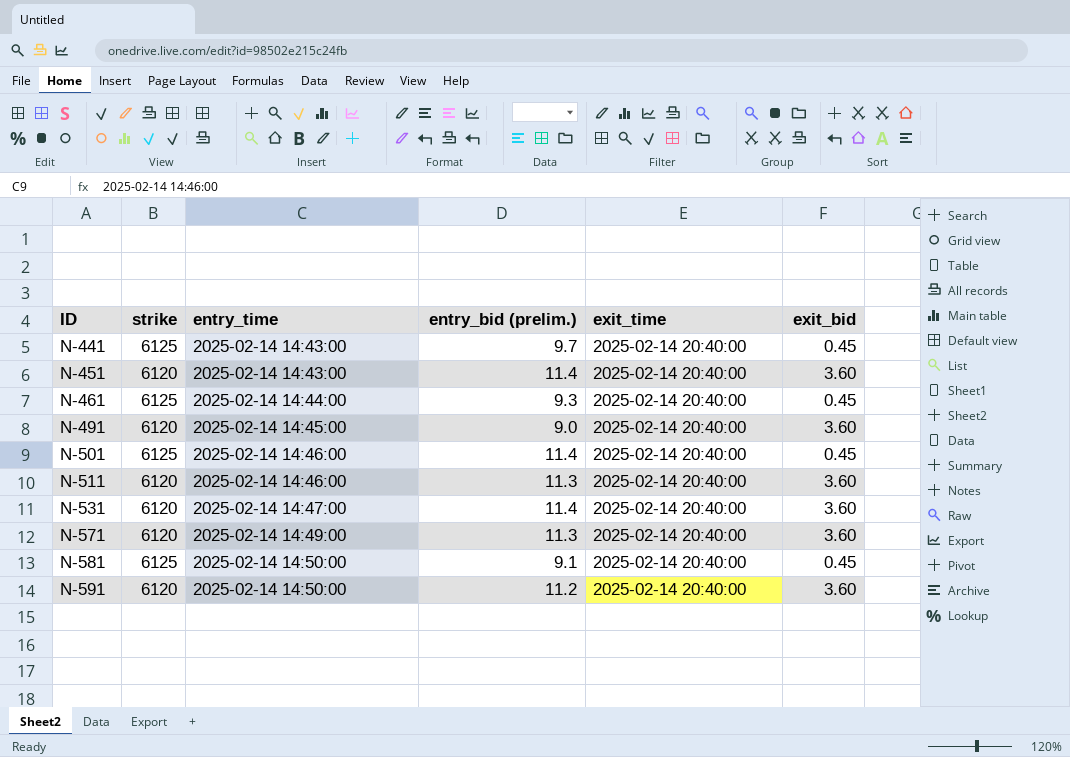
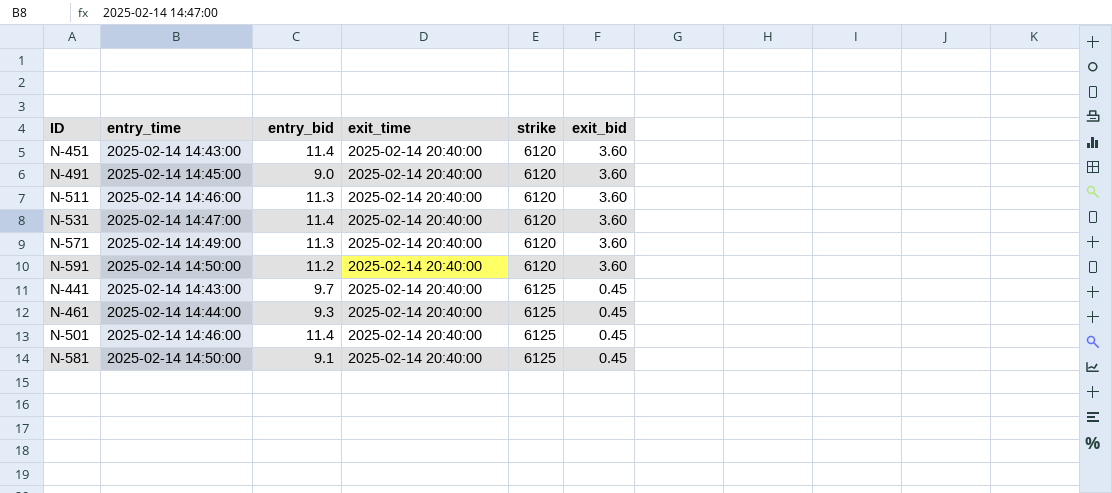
row order: ID ascending -> strike ascending
column name: entry_bid (prelim.) -> entry_bid
column strike | position: 2 -> 5

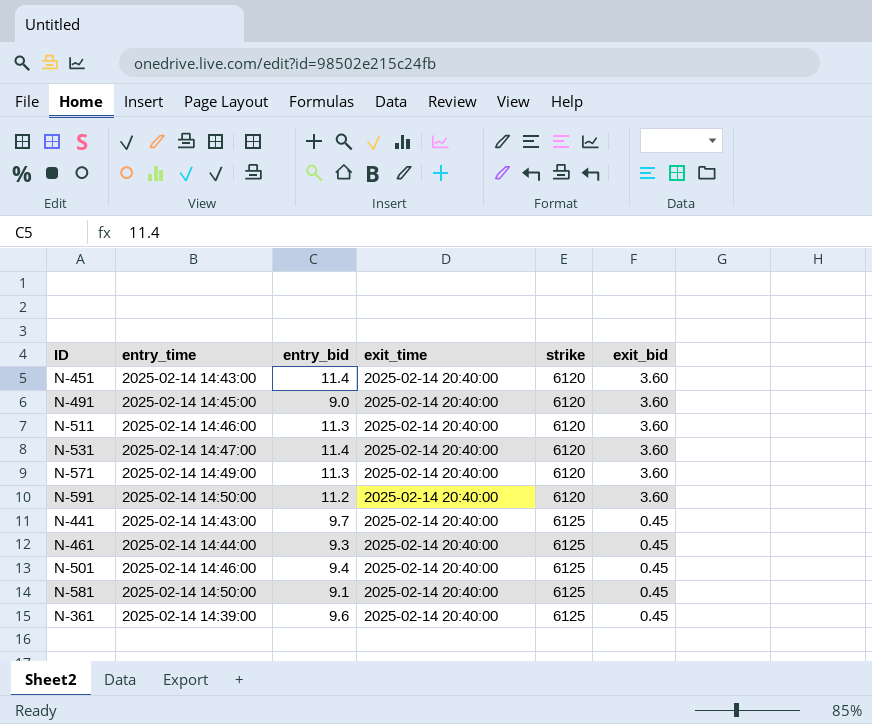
N-501 | entry_bid: 11.4 -> 9.4
row N-361: none -> 2025-02-14 14:39:00 | 9.6 | 2025-02-14 20:40:00 | 6125 | 0.45

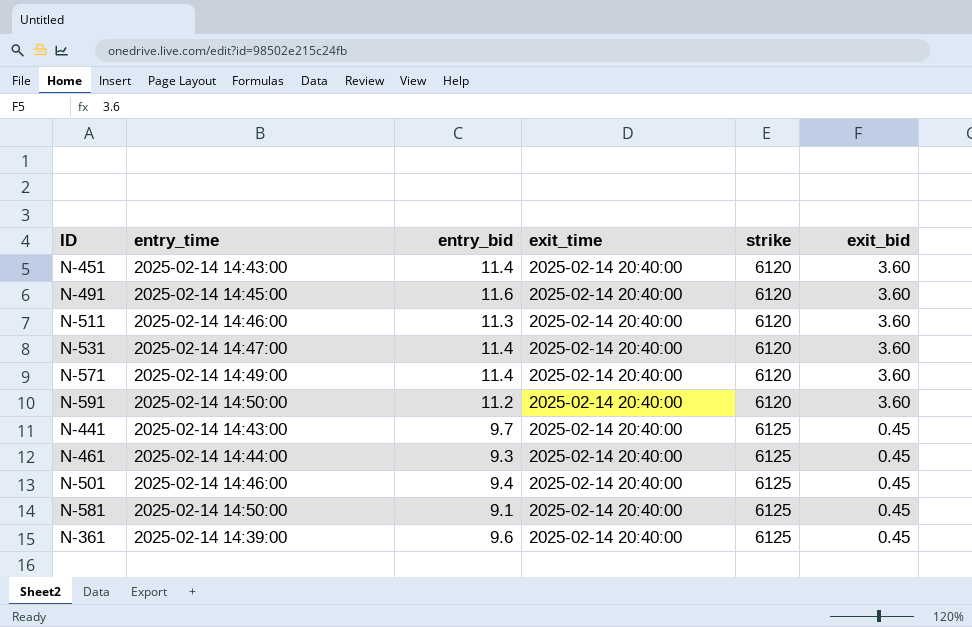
N-491 | entry_bid: 9.0 -> 11.6
N-571 | entry_bid: 11.3 -> 11.4

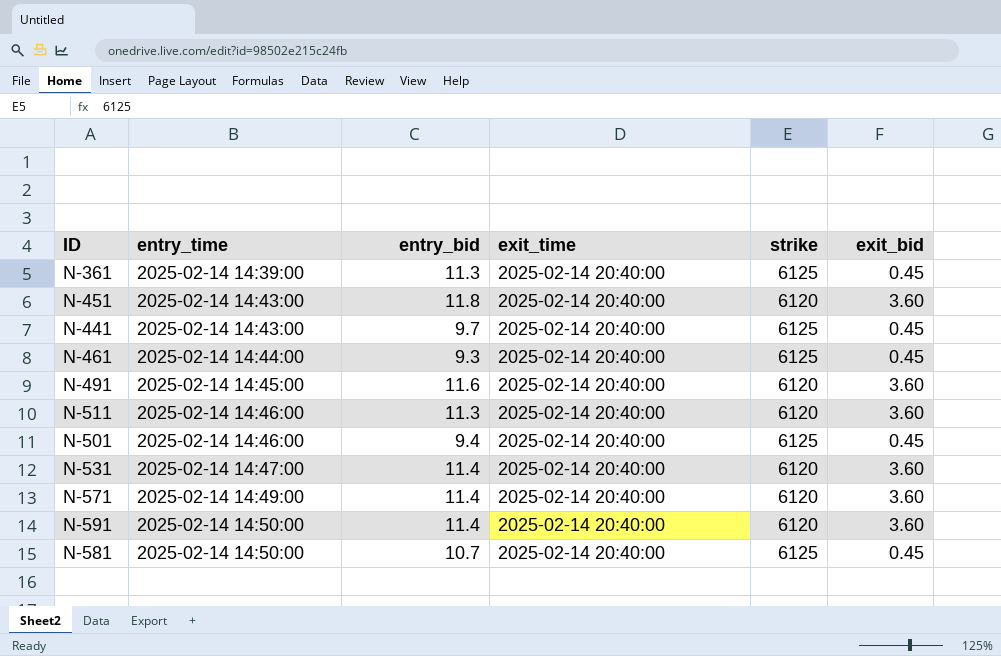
row order: strike ascending -> entry_time ascending
N-361 | entry_bid: 9.6 -> 11.3
N-451 | entry_bid: 11.4 -> 11.8
N-591 | entry_bid: 11.2 -> 11.4
N-581 | entry_bid: 9.1 -> 10.7

